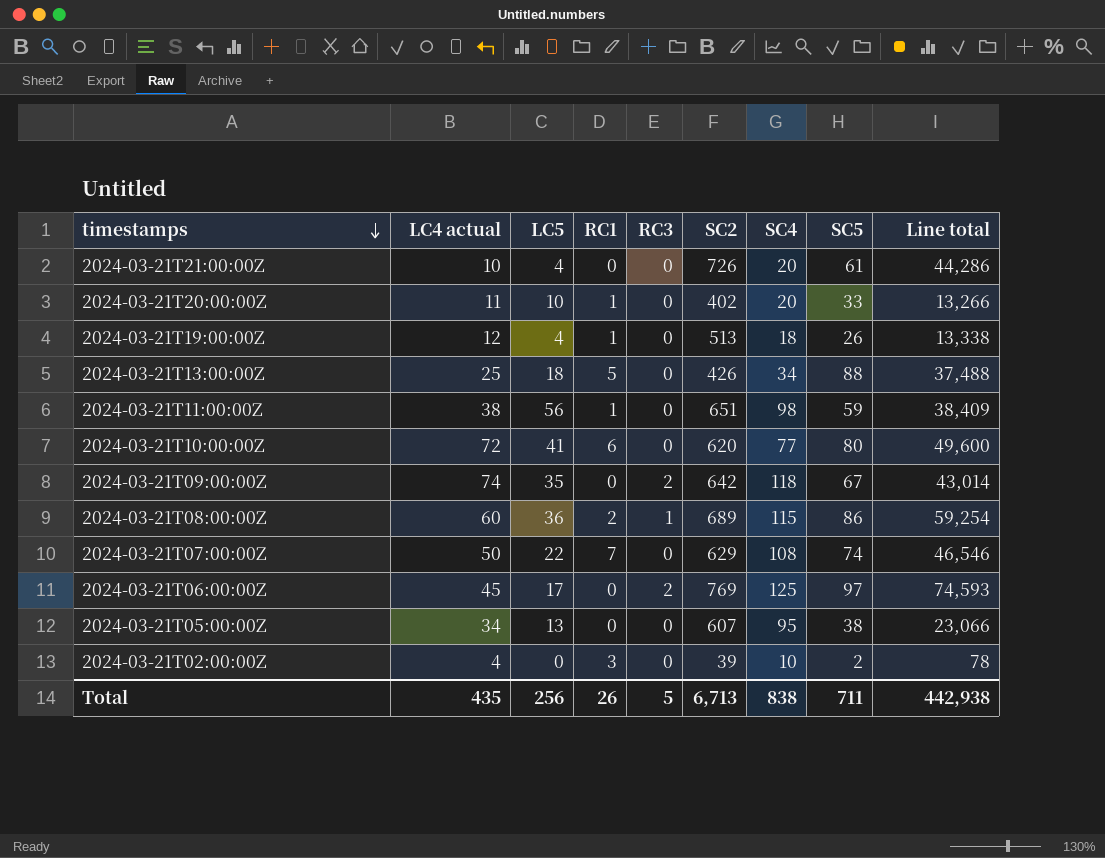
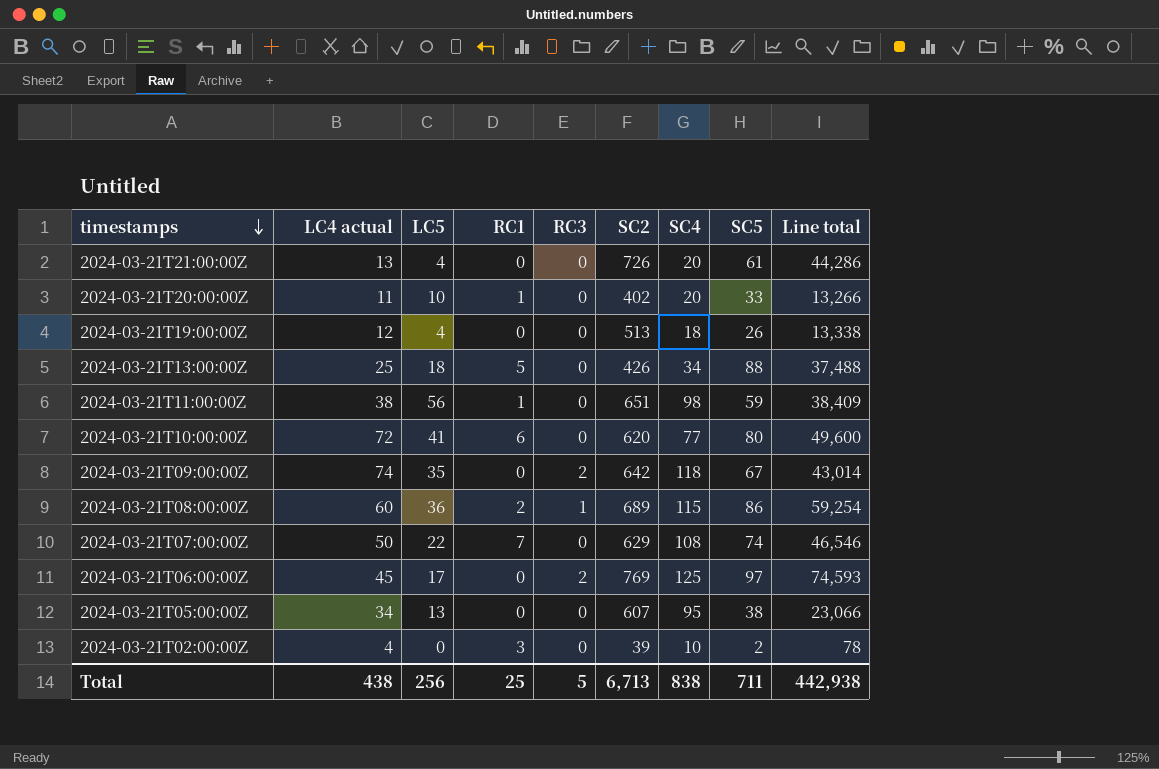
2024-03-21T21:00:00Z | LC4 actual: 10 -> 13
2024-03-21T19:00:00Z | RC1: 1 -> 0
Total | LC4 actual: 435 -> 438
Total | RC1: 26 -> 25

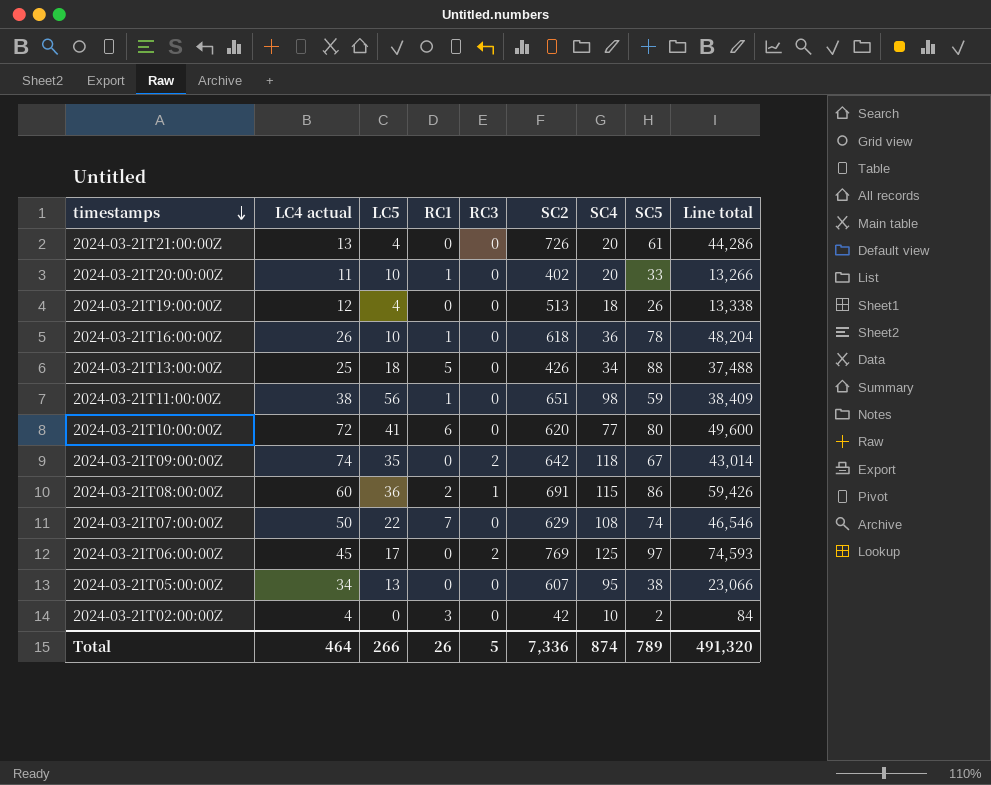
row 2024-03-21T16:00:00Z: none -> 26 | 10 | 1 | 0 | 618 | 36 | 78 | 48,204
2024-03-21T08:00:00Z | SC2: 689 -> 691
2024-03-21T08:00:00Z | Line total: 59,254 -> 59,426
2024-03-21T02:00:00Z | SC2: 39 -> 42
2024-03-21T02:00:00Z | Line total: 78 -> 84
Total | LC4 actual: 438 -> 464
Total | LC5: 256 -> 266
Total | RC1: 25 -> 26
Total | SC2: 6,713 -> 7,336
Total | SC4: 838 -> 874
Total | SC5: 711 -> 789
Total | Line total: 442,938 -> 491,320

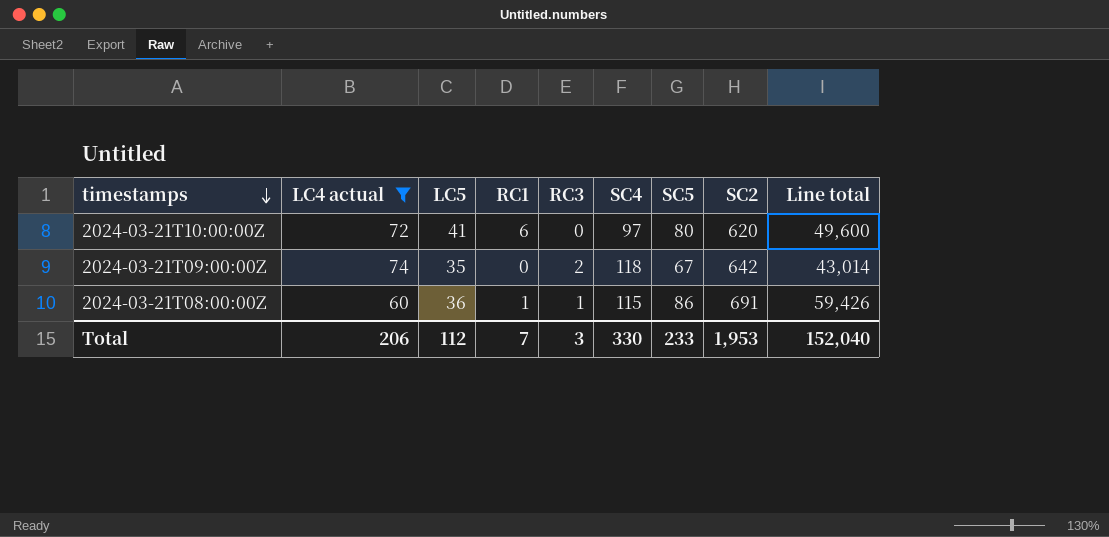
filter: none -> LC4 actual >= 60
column SC2 | position: 6 -> 8
2024-03-21T10:00:00Z | SC4: 77 -> 97
2024-03-21T08:00:00Z | RC1: 2 -> 1
Total | LC4 actual: 464 -> 206
Total | LC5: 266 -> 112
Total | RC1: 26 -> 7
Total | RC3: 5 -> 3
Total | SC4: 874 -> 330
Total | SC5: 789 -> 233
Total | SC2: 7,336 -> 1,953
Total | Line total: 491,320 -> 152,040

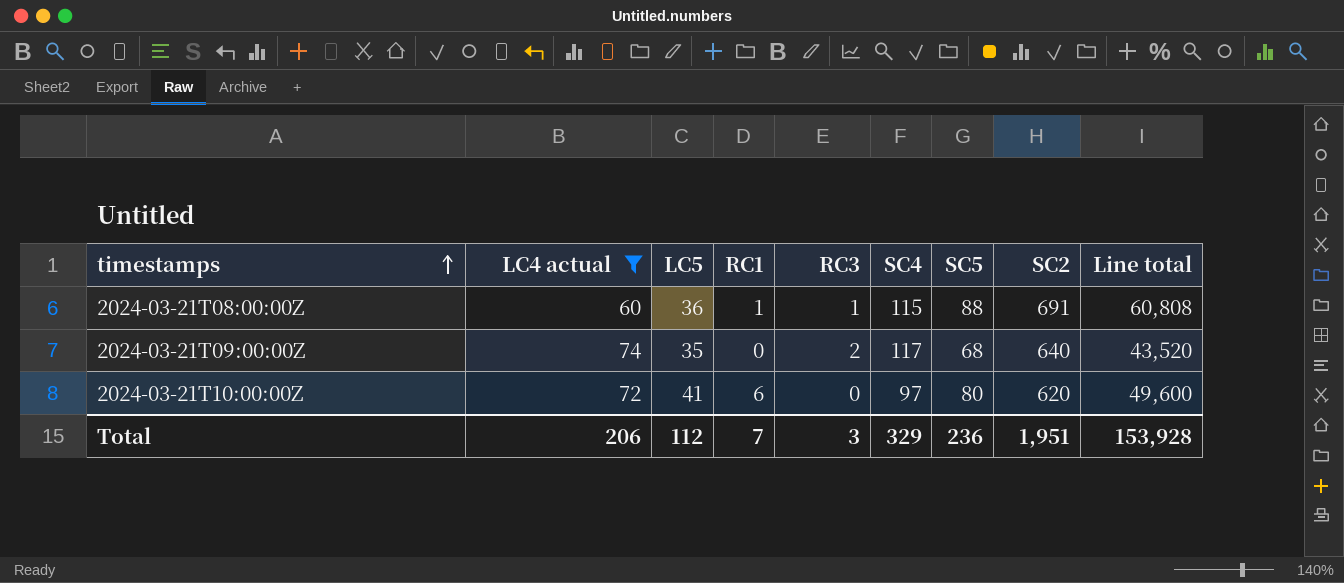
row order: timestamps descending -> timestamps ascending
2024-03-21T08:00:00Z | SC5: 86 -> 88
2024-03-21T08:00:00Z | Line total: 59,426 -> 60,808
2024-03-21T09:00:00Z | SC4: 118 -> 117
2024-03-21T09:00:00Z | SC5: 67 -> 68
2024-03-21T09:00:00Z | SC2: 642 -> 640
2024-03-21T09:00:00Z | Line total: 43,014 -> 43,520
Total | SC4: 330 -> 329
Total | SC5: 233 -> 236
Total | SC2: 1,953 -> 1,951
Total | Line total: 152,040 -> 153,928

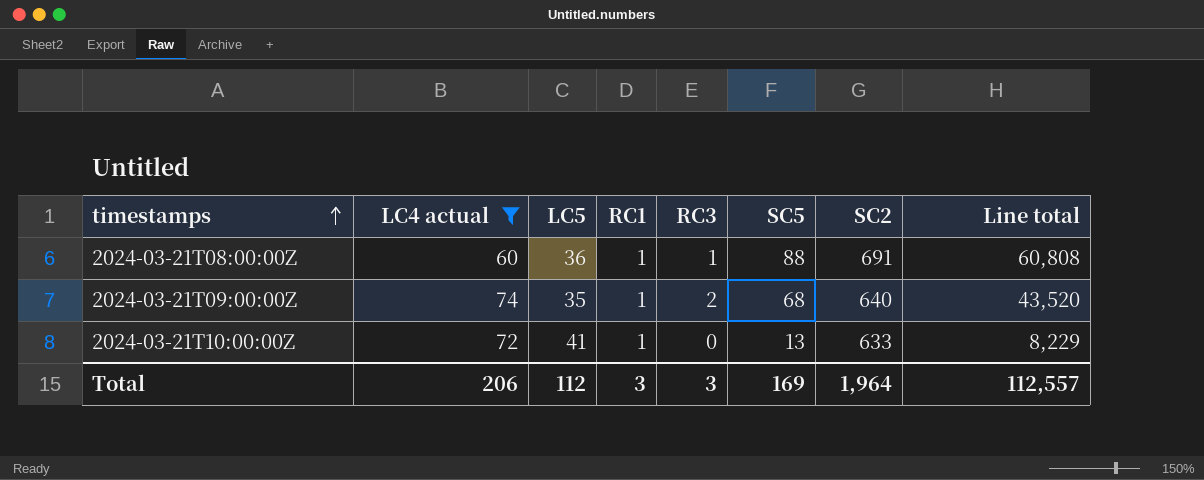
column SC4 | position: 6 -> none
2024-03-21T09:00:00Z | RC1: 0 -> 1
2024-03-21T10:00:00Z | RC1: 6 -> 1
2024-03-21T10:00:00Z | SC5: 80 -> 13
2024-03-21T10:00:00Z | SC2: 620 -> 633
2024-03-21T10:00:00Z | Line total: 49,600 -> 8,229
Total | RC1: 7 -> 3
Total | SC5: 236 -> 169
Total | SC2: 1,951 -> 1,964
Total | Line total: 153,928 -> 112,557

